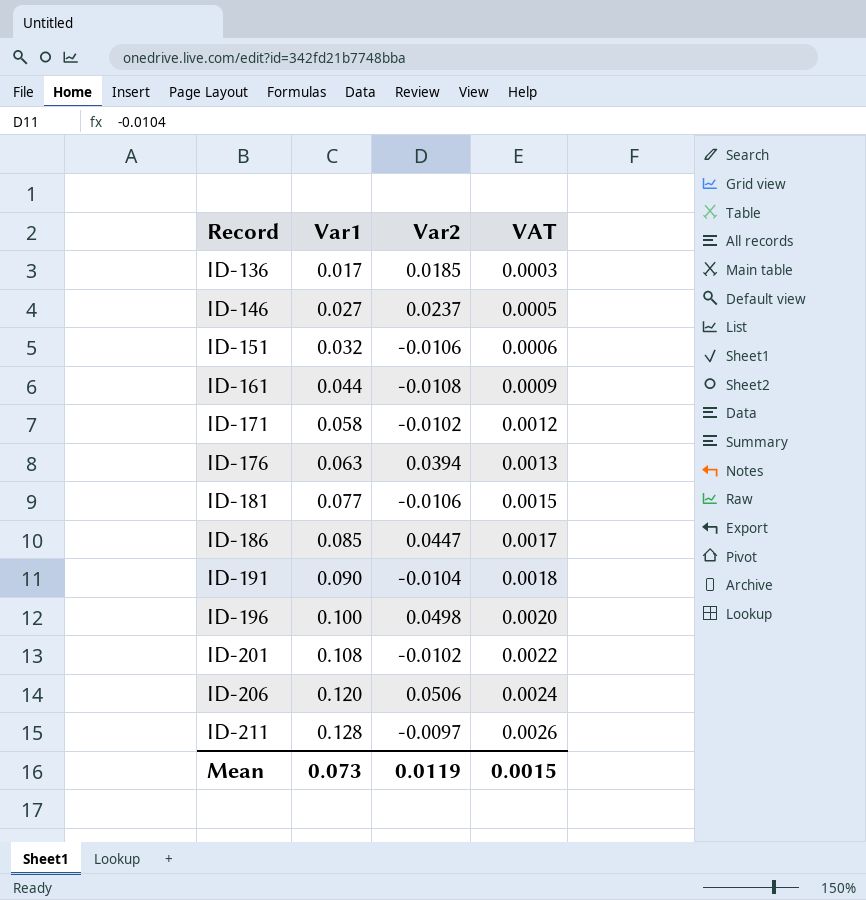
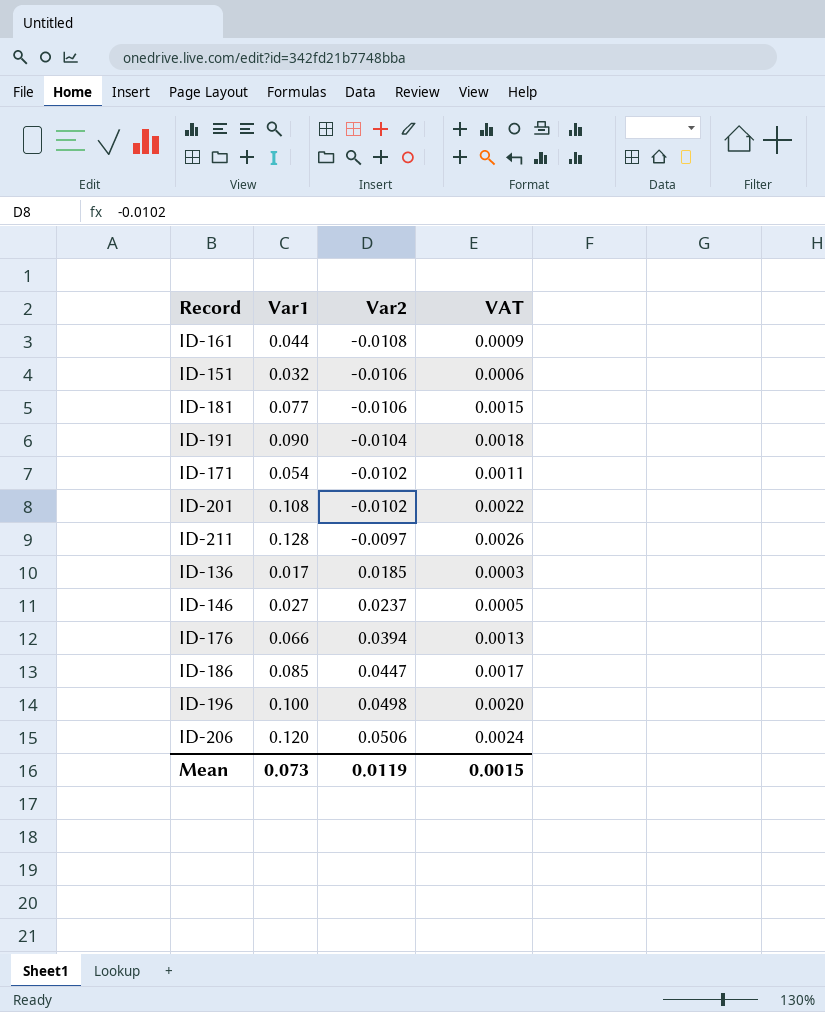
row order: Record ascending -> Var2 ascending
ID-171 | Var1: 0.058 -> 0.054
ID-171 | VAT: 0.0012 -> 0.0011
ID-176 | Var1: 0.063 -> 0.066

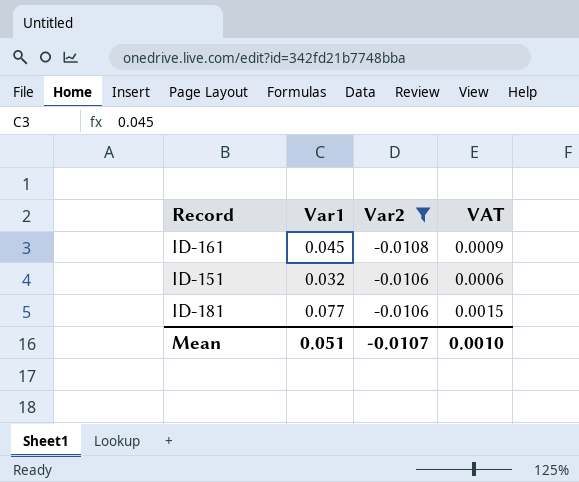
filter: none -> Var2 <= -0.0106
ID-161 | Var1: 0.044 -> 0.045
Mean | Var1: 0.073 -> 0.051
Mean | Var2: 0.0119 -> -0.0107
Mean | VAT: 0.0015 -> 0.0010

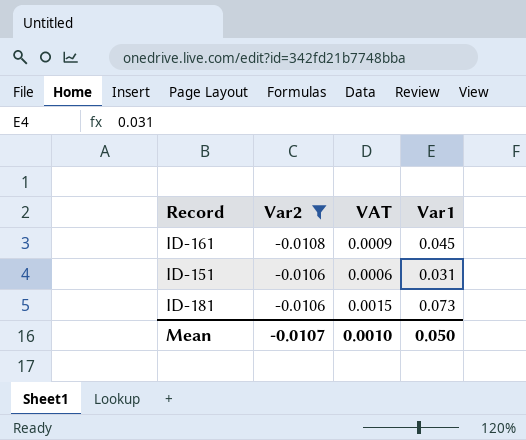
column Var1 | position: 2 -> 4
ID-151 | Var1: 0.032 -> 0.031
ID-181 | Var1: 0.077 -> 0.073
Mean | Var1: 0.051 -> 0.050

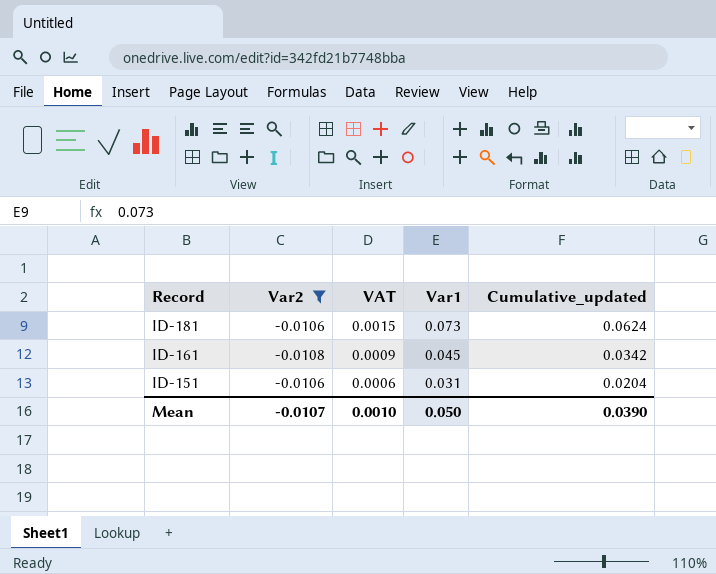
row order: Var2 ascending -> Record descending
column Cumulative_updated | formula: none -> [Var2] + [Var1]

